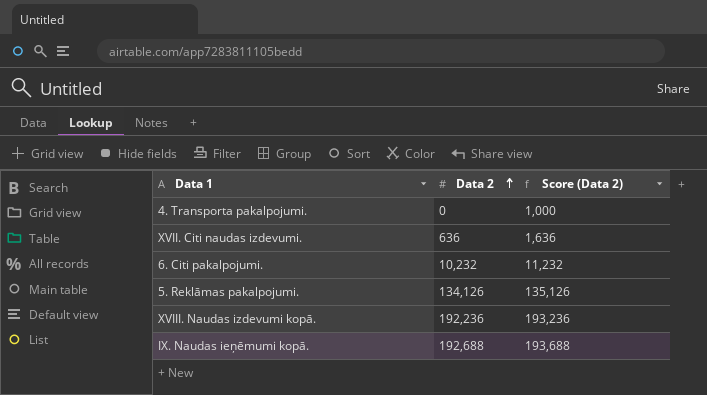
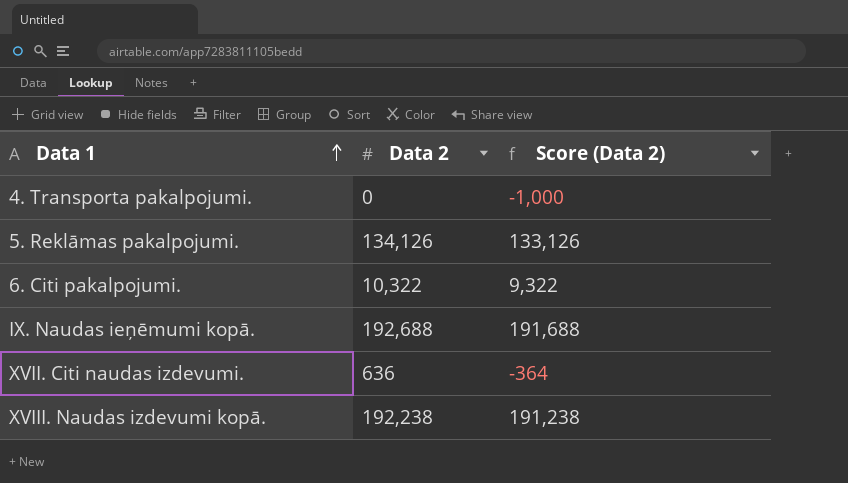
row order: Data 2 ascending -> Data 1 ascending
column Score (Data 2) | formula: [Data 2] + 1000 -> [Data 2] - 1000
6. Citi pakalpojumi. | Data 2: 10,232 -> 10,322
XVIII. Naudas izdevumi kopā. | Data 2: 192,236 -> 192,238

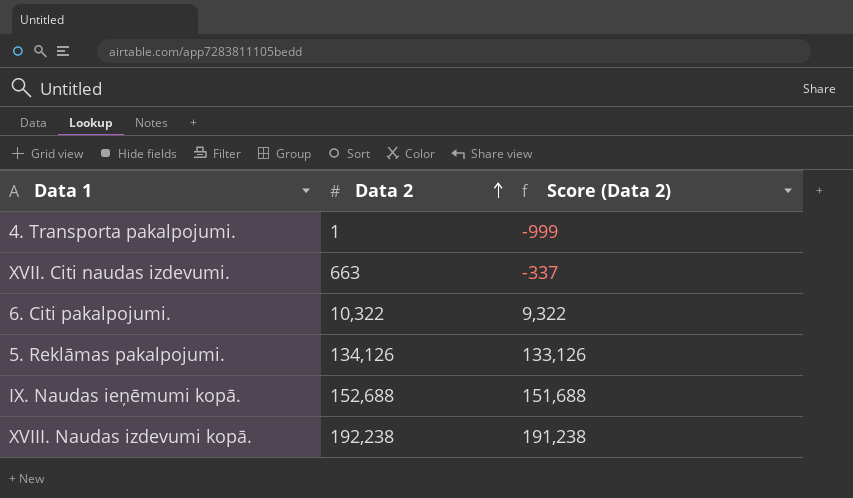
row order: Data 1 ascending -> Data 2 ascending
4. Transporta pakalpojumi. | Data 2: 0 -> 1
4. Transporta pakalpojumi. | Score (Data 2): -1,000 -> -999
XVII. Citi naudas izdevumi. | Data 2: 636 -> 663
XVII. Citi naudas izdevumi. | Score (Data 2): -364 -> -337
IX. Naudas ieņēmumi kopā. | Data 2: 192,688 -> 152,688
IX. Naudas ieņēmumi kopā. | Score (Data 2): 191,688 -> 151,688

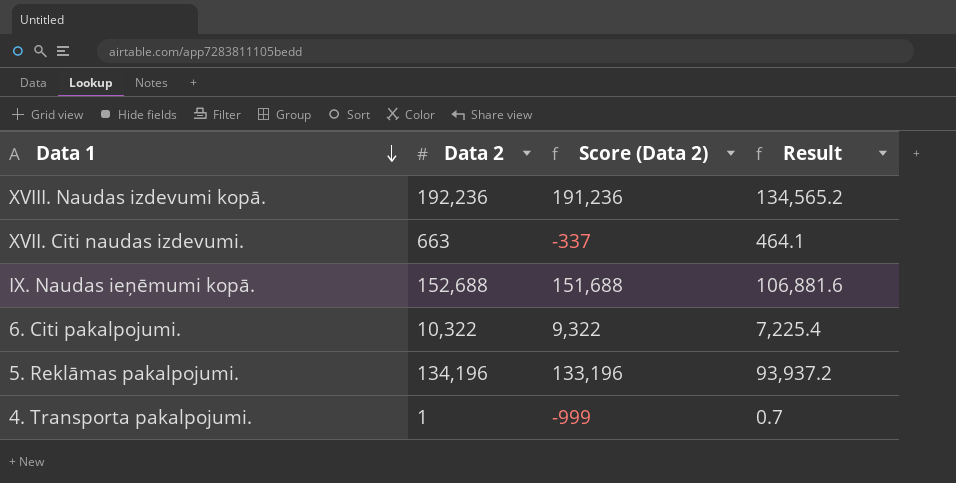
row order: Data 2 ascending -> Data 1 descending
column Result | formula: none -> [Data 2] * 0.7
XVIII. Naudas izdevumi kopā. | Data 2: 192,238 -> 192,236
XVIII. Naudas izdevumi kopā. | Score (Data 2): 191,238 -> 191,236
5. Reklāmas pakalpojumi. | Data 2: 134,126 -> 134,196
5. Reklāmas pakalpojumi. | Score (Data 2): 133,126 -> 133,196

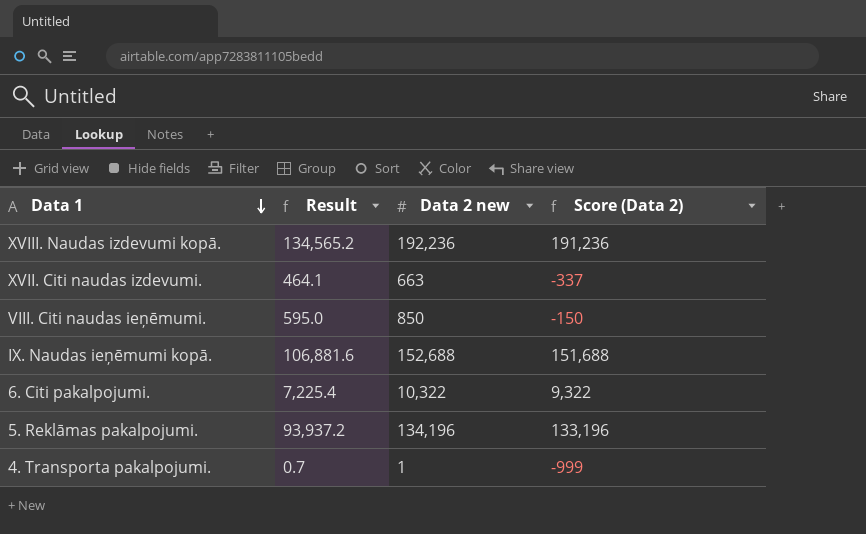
column Result | position: 4 -> 2
column name: Data 2 -> Data 2 new
row VIII. Citi naudas ieņēmumi.: none -> 595.0 | 850 | -150

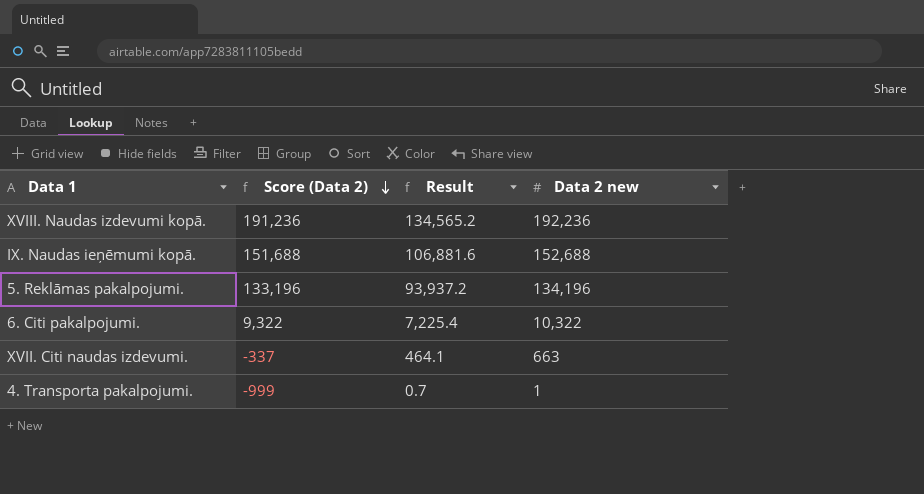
row order: Data 1 descending -> Score (Data 2) descending
column Score (Data 2) | position: 4 -> 2
row VIII. Citi naudas ieņēmumi.: 595.0 | 850 | -150 -> none

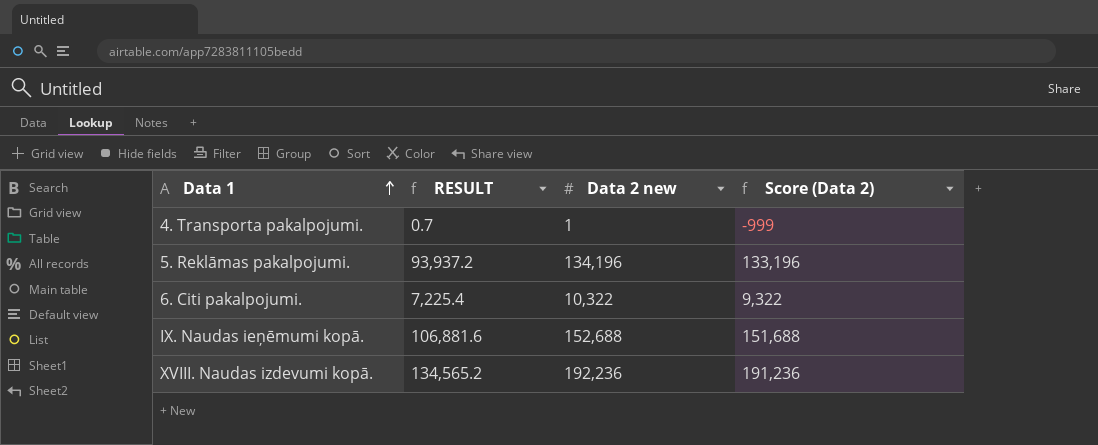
row order: Score (Data 2) descending -> Data 1 ascending
column name: Result -> RESULT
column Score (Data 2) | position: 2 -> 4
row XVII. Citi naudas izdevumi.: -337 | 464.1 | 663 -> none

